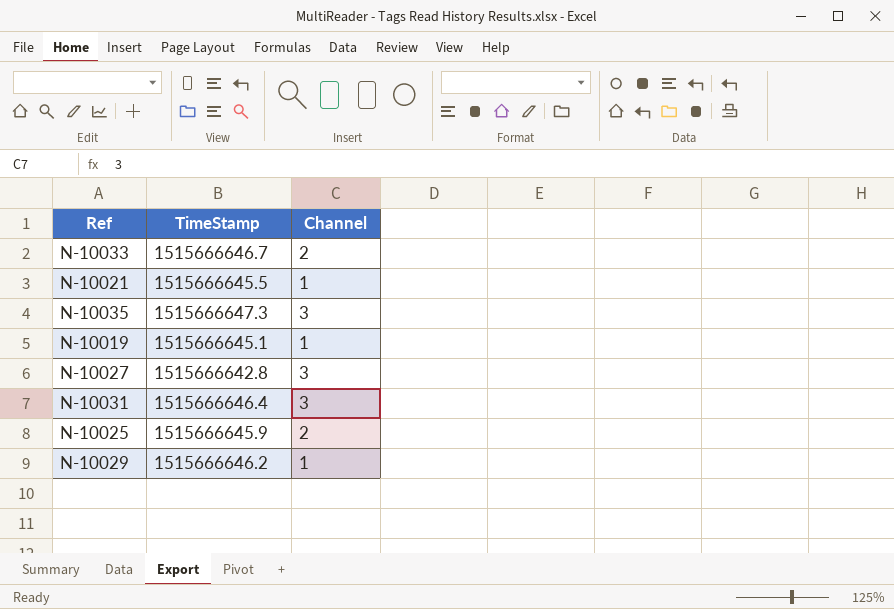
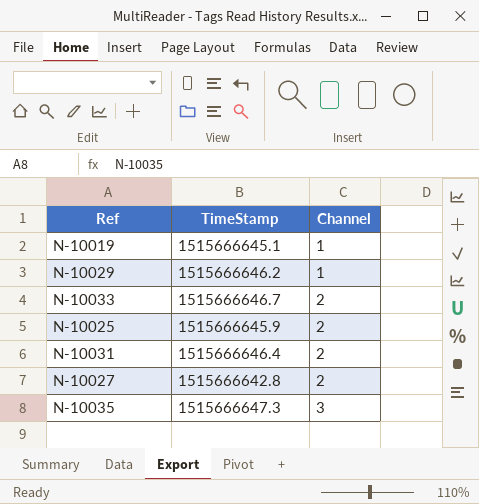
row order: none -> Channel ascending
row N-10021: 1515666645.5 | 1 -> none
N-10031 | Channel: 3 -> 2
N-10027 | Channel: 3 -> 2

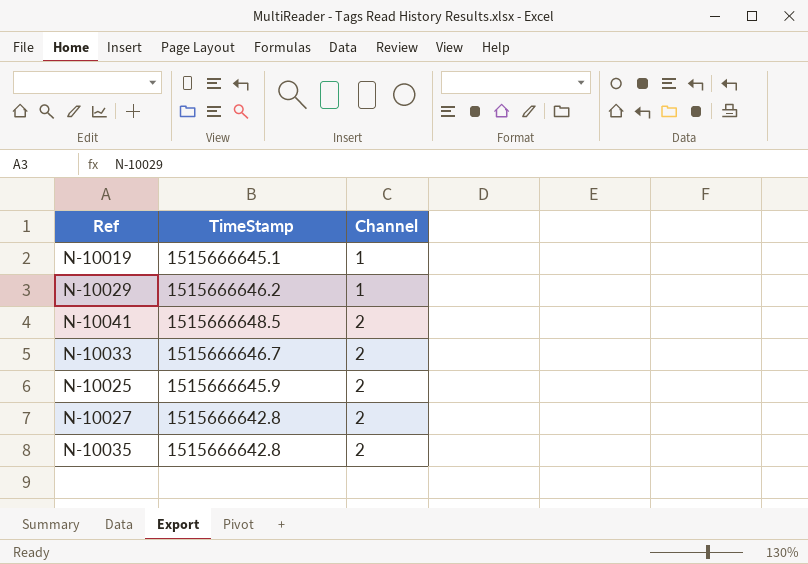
row N-10031: 1515666646.4 | 2 -> none
row N-10041: none -> 1515666648.5 | 2
N-10035 | TimeStamp: 1515666647.3 -> 1515666642.8
N-10035 | Channel: 3 -> 2

